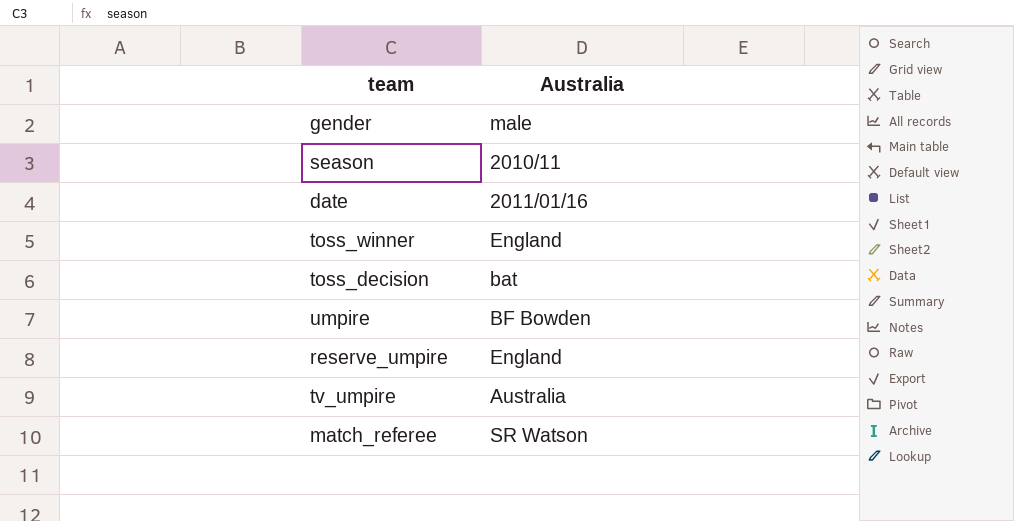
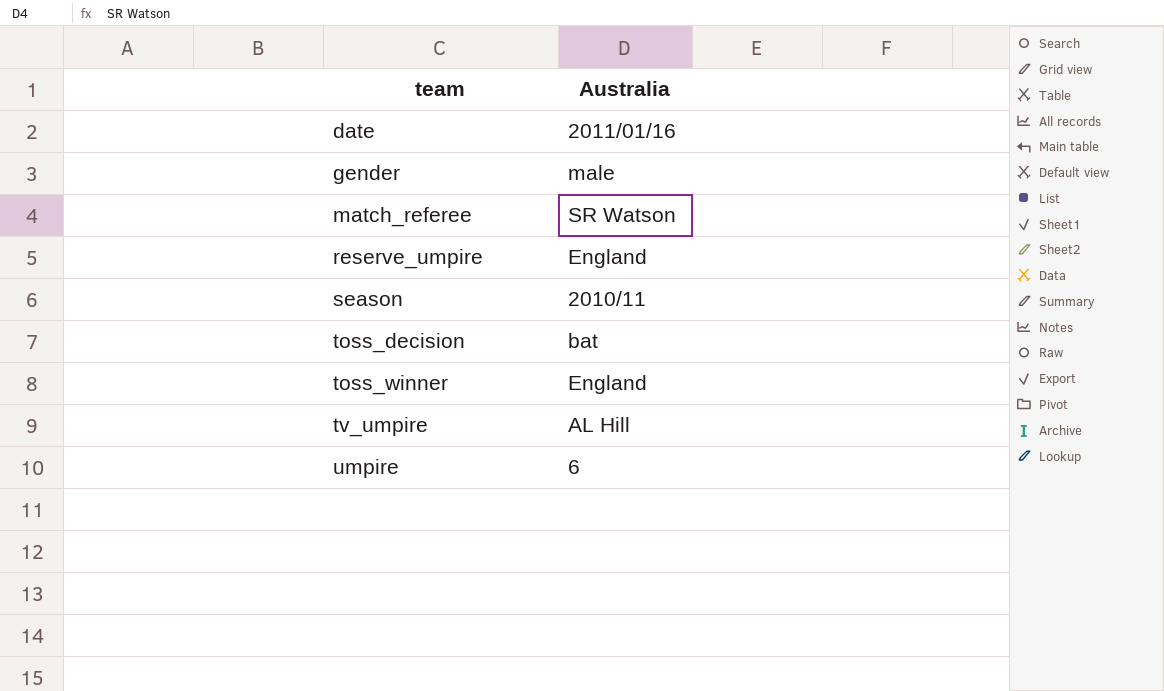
row order: none -> team ascending
tv_umpire | Australia: Australia -> AL Hill
umpire | Australia: BF Bowden -> 6

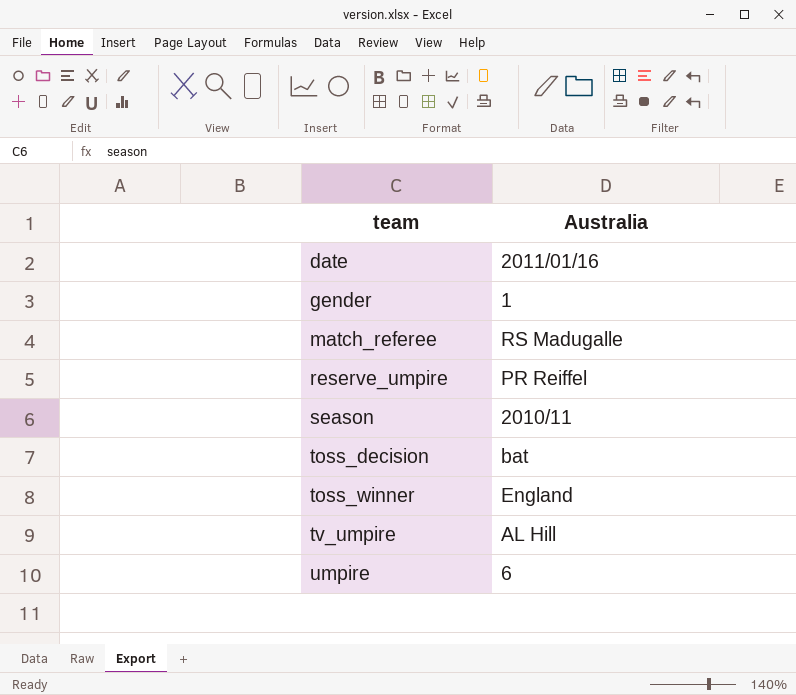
gender | Australia: male -> 1
match_referee | Australia: SR Watson -> RS Madugalle
reserve_umpire | Australia: England -> PR Reiffel

